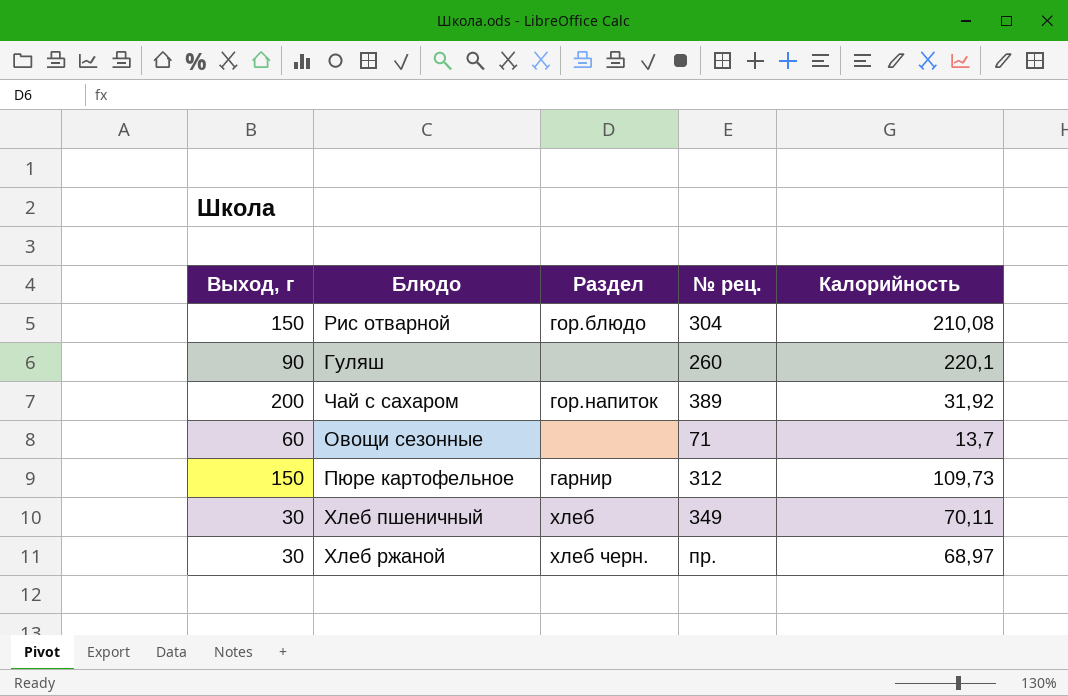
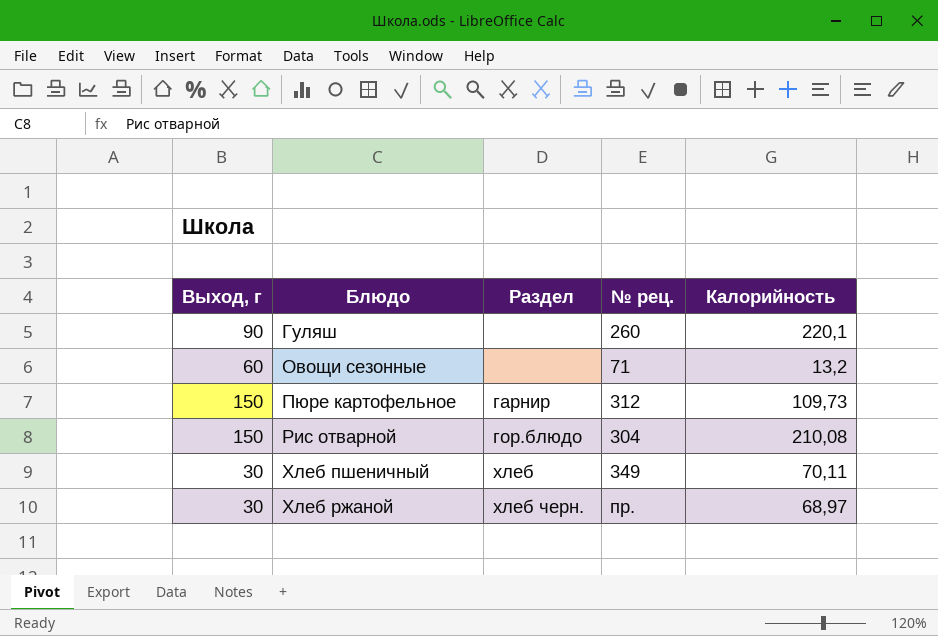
row order: none -> Блюдо ascending
row Чай с сахаром: 200 | гор.напиток | 389 | 31,92 -> none
Овощи сезонные | Калорийность: 13,7 -> 13,2

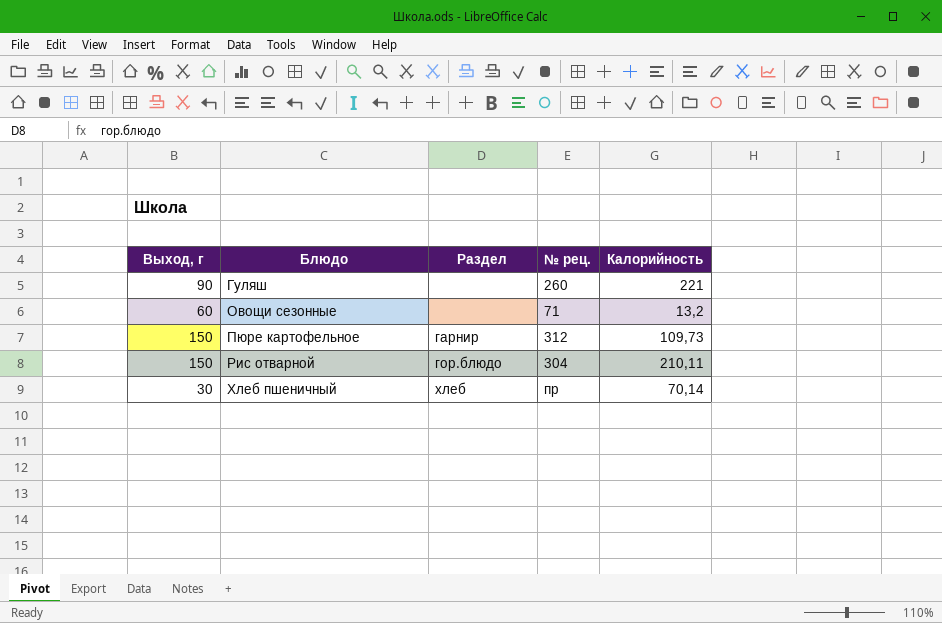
row Хлеб ржаной: 30 | хлеб черн. | пр. | 68,97 -> none
Гуляш | Калорийность: 220,1 -> 221
Рис отварной | Калорийность: 210,08 -> 210,11
Хлеб пшеничный | № рец.: 349 -> пр
Хлеб пшеничный | Калорийность: 70,11 -> 70,14

